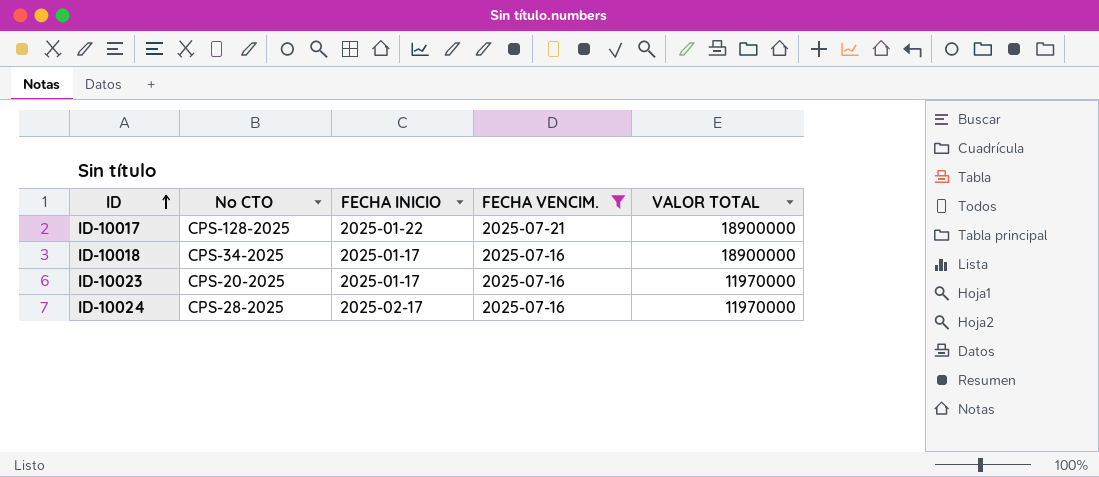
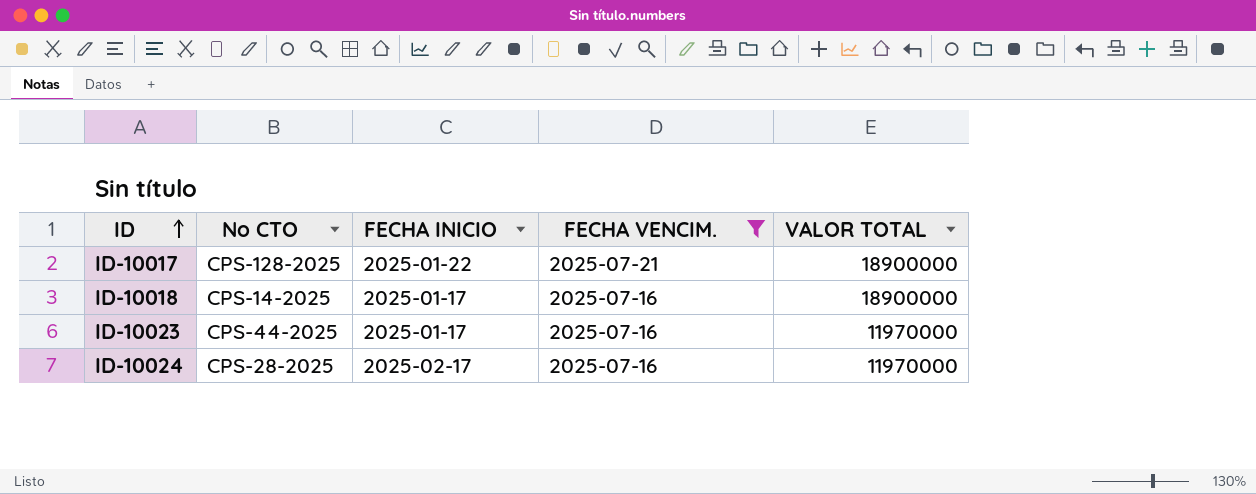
ID-10018 | No CTO: CPS-34-2025 -> CPS-14-2025
ID-10023 | No CTO: CPS-20-2025 -> CPS-44-2025

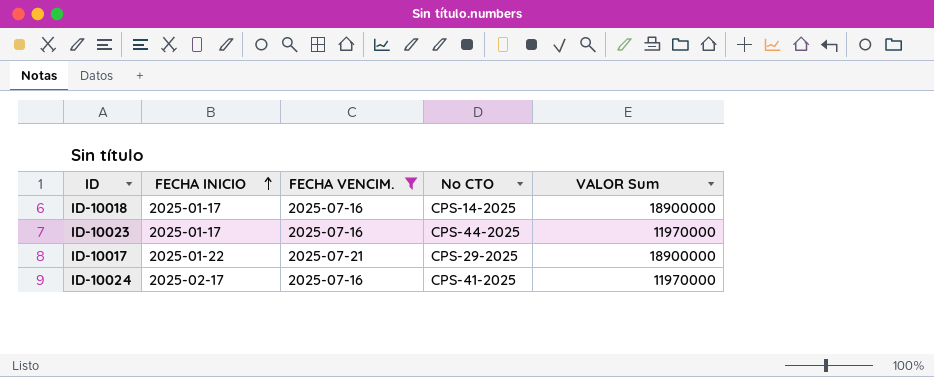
row order: ID ascending -> FECHA INICIO ascending
column No CTO | position: 2 -> 4
column name: VALOR TOTAL -> VALOR Sum
ID-10017 | No CTO: CPS-128-2025 -> CPS-29-2025
ID-10024 | No CTO: CPS-28-2025 -> CPS-41-2025

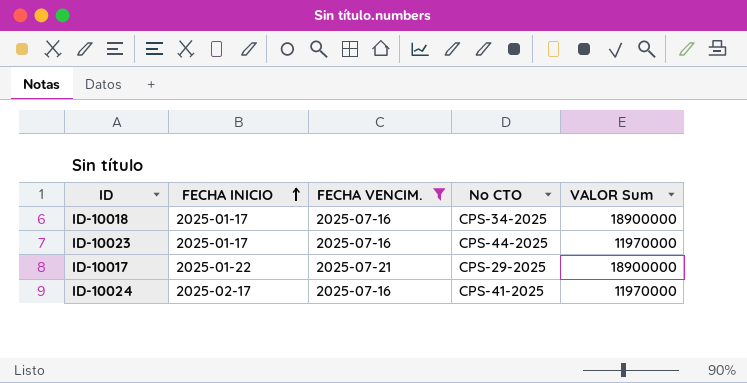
ID-10018 | No CTO: CPS-14-2025 -> CPS-34-2025

